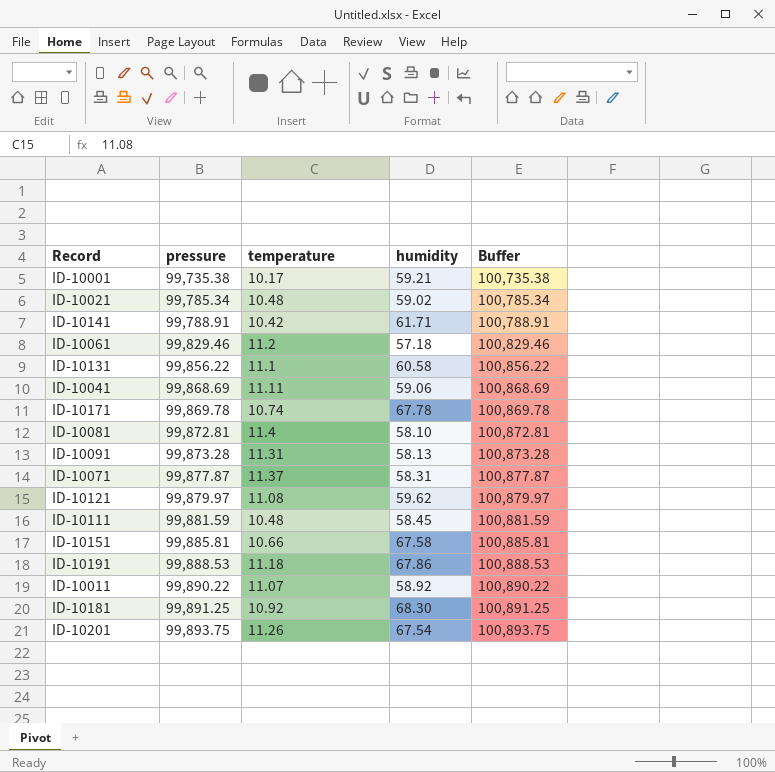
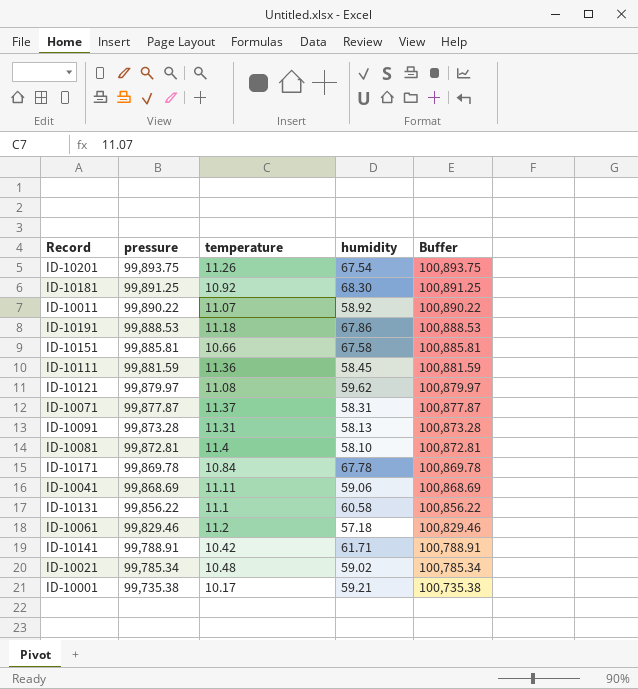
row order: pressure ascending -> pressure descending
ID-10111 | temperature: 10.48 -> 11.36
ID-10171 | temperature: 10.74 -> 10.84

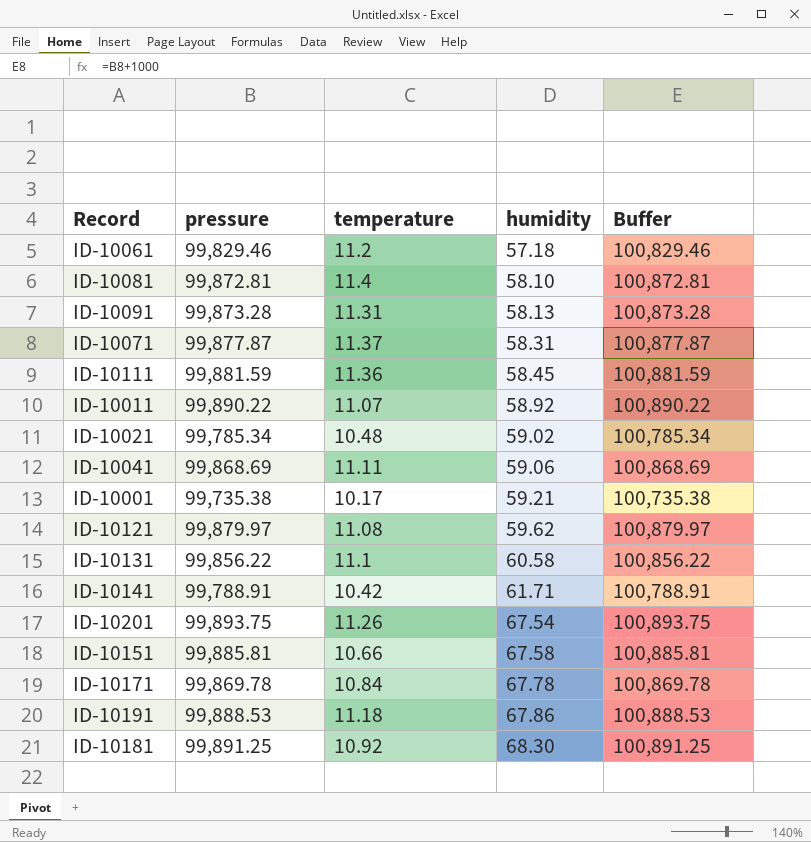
row order: pressure descending -> humidity ascending

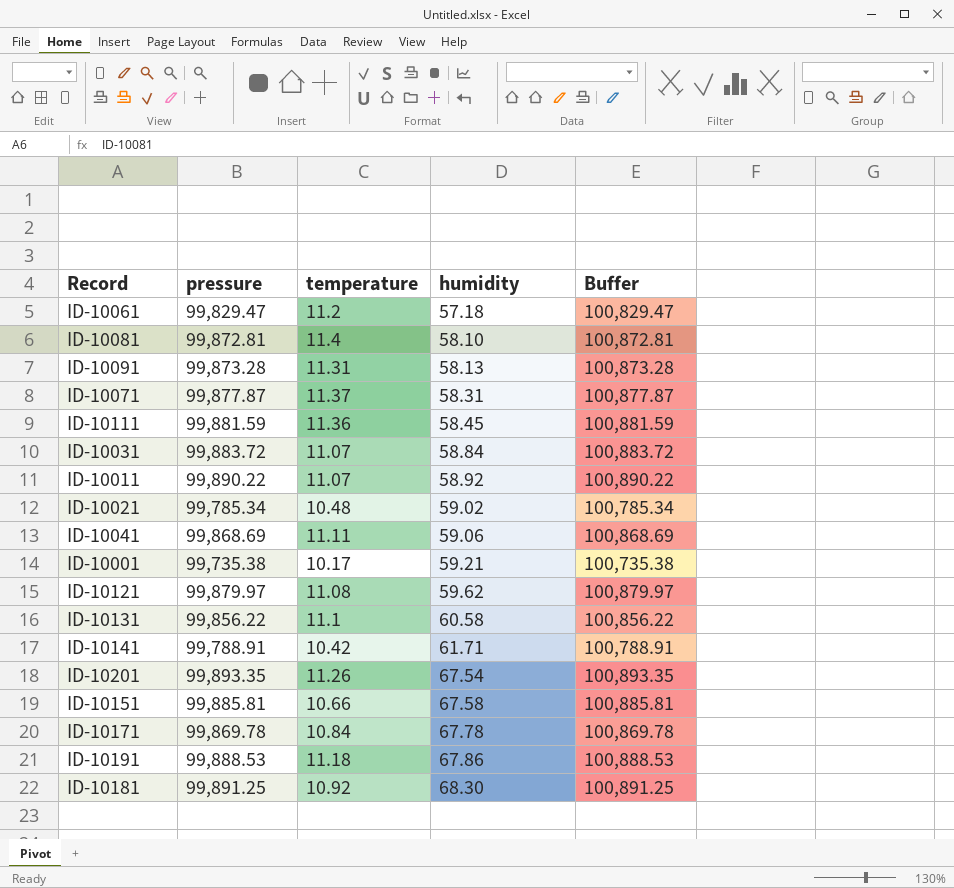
ID-10061 | pressure: 99,829.46 -> 99,829.47
ID-10061 | Buffer: 100,829.46 -> 100,829.47
row ID-10031: none -> 99,883.72 | 11.07 | 58.84 | 100,883.72
ID-10201 | pressure: 99,893.75 -> 99,893.35
ID-10201 | Buffer: 100,893.75 -> 100,893.35

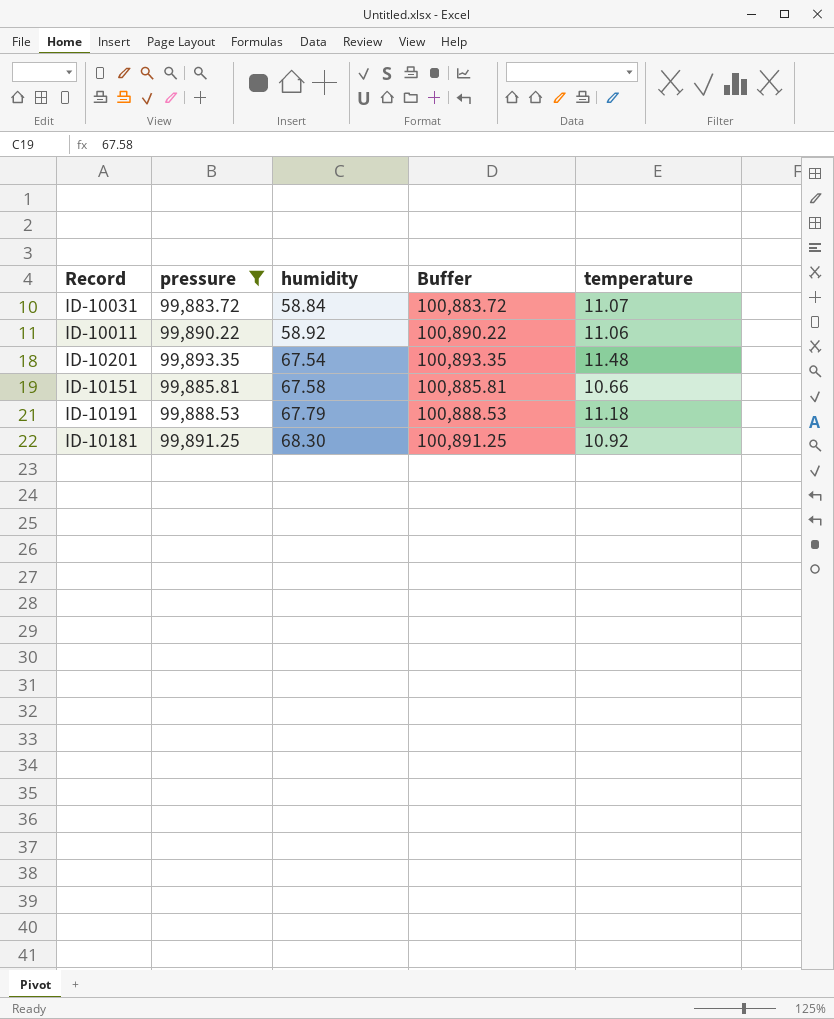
filter: none -> pressure >= 99,883.72
column temperature | position: 3 -> 5
ID-10011 | temperature: 11.07 -> 11.06
ID-10201 | temperature: 11.26 -> 11.48
ID-10191 | humidity: 67.86 -> 67.79

